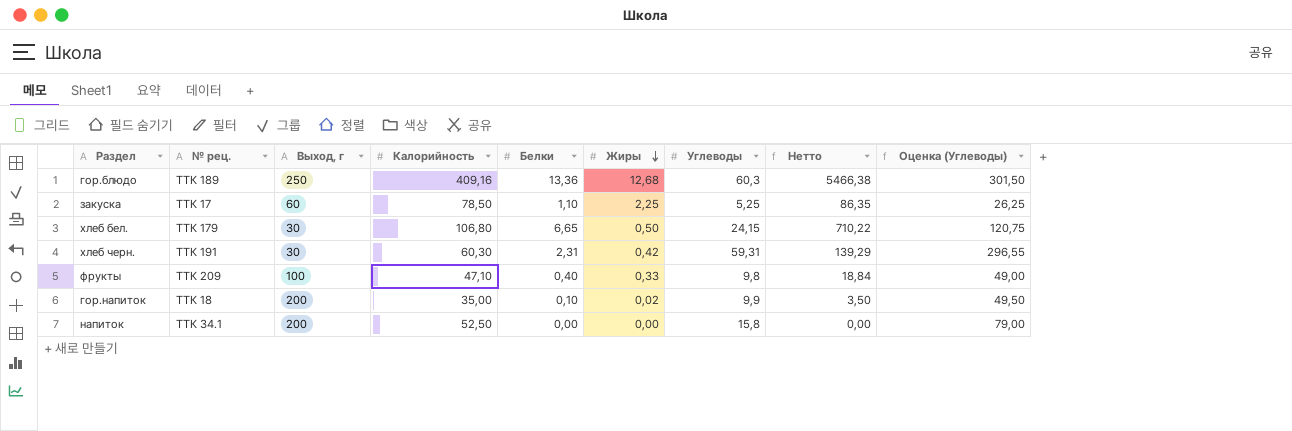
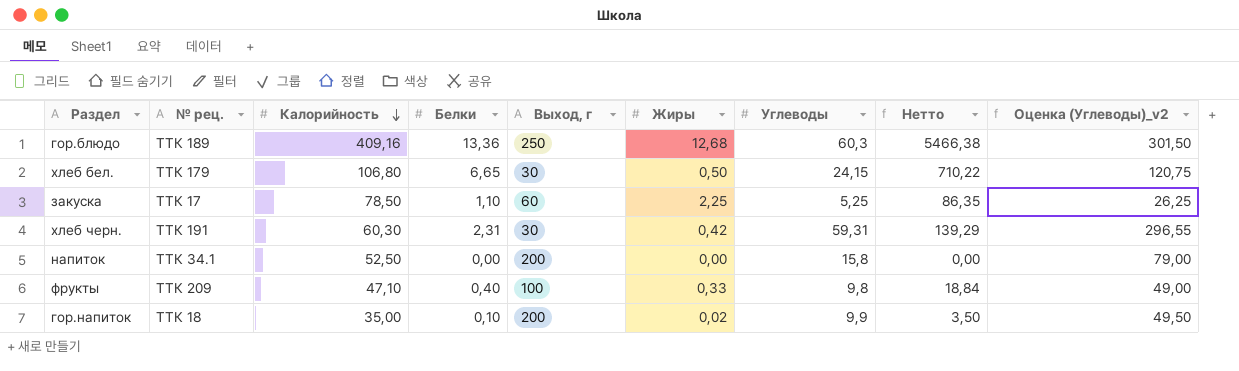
row order: Жиры descending -> Калорийность descending
column Выход, г | position: 3 -> 5
column name: Оценка (Углеводы) -> Оценка (Углеводы)_v2

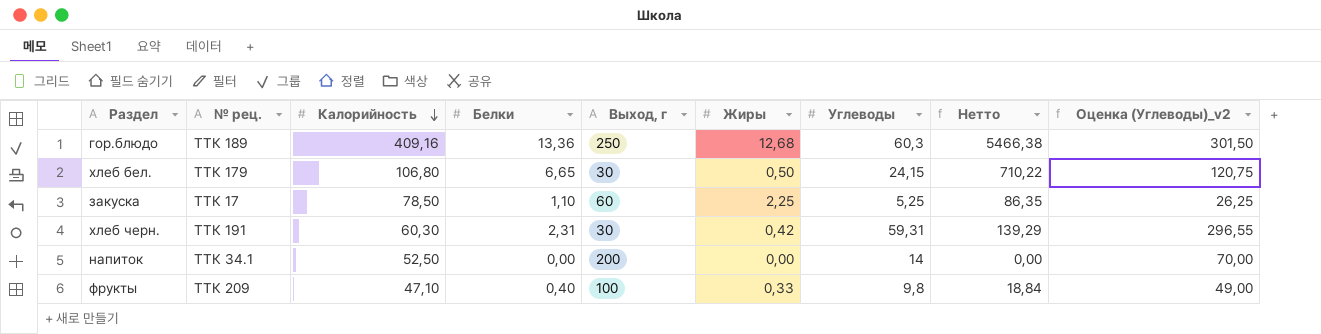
row гор.напиток: ТТК 18 | 35,00 | 0,10 | 200 | 0,02 | 9,9 | 3,50 | 49,50 -> none
напиток | Углеводы: 15,8 -> 14
напиток | Оценка (Углеводы)_v2: 79,00 -> 70,00

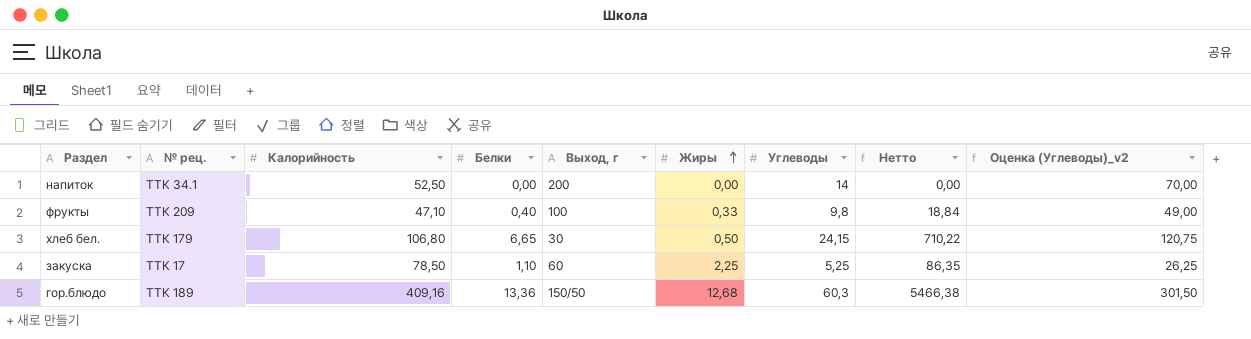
row order: Калорийность descending -> Жиры ascending
row хлеб черн.: ТТК 191 | 60,30 | 2,31 | 30 | 0,42 | 59,31 | 139,29 | 296,55 -> none
гор.блюдо | Выход, г: 250 -> 150/50

